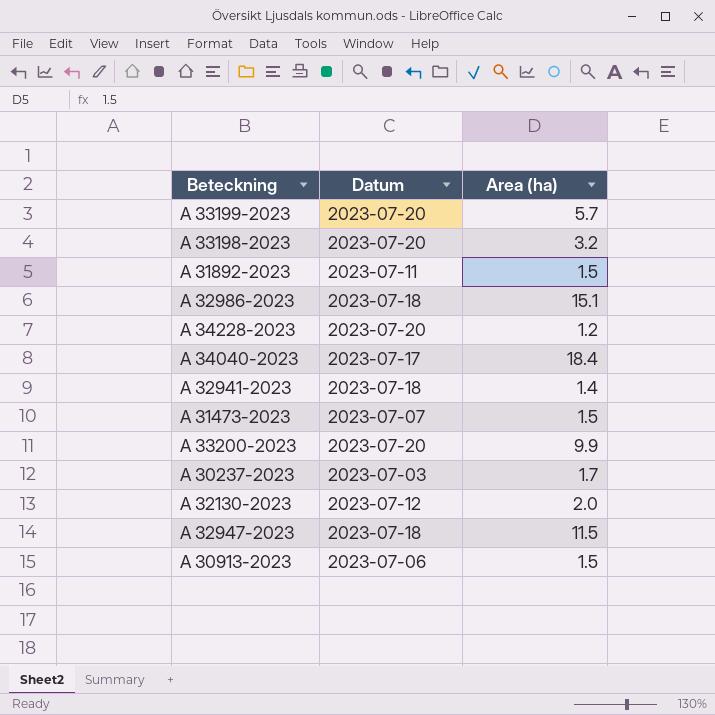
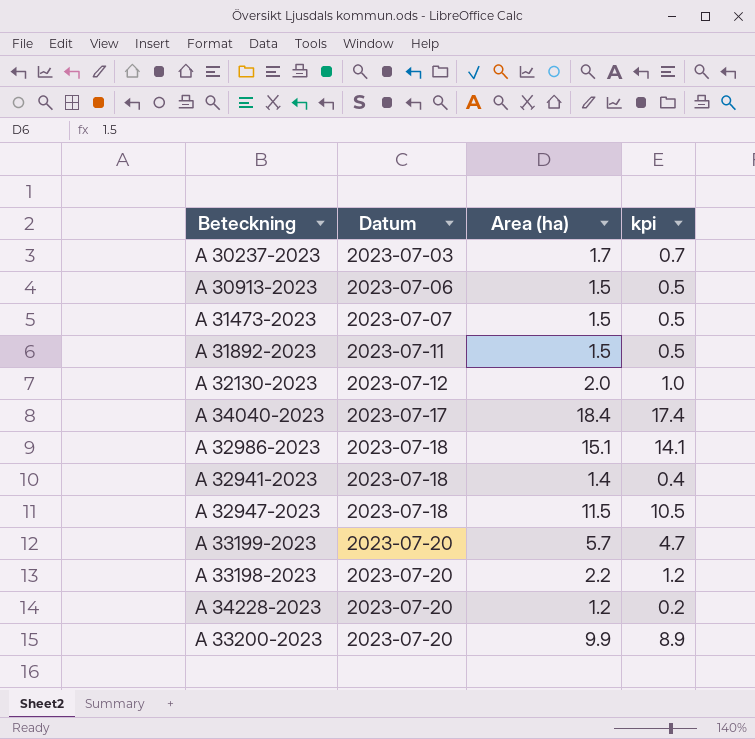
row order: none -> Datum ascending
column kpi | formula: none -> [Area (ha)] - 1
A 33198-2023 | Area (ha): 3.2 -> 2.2

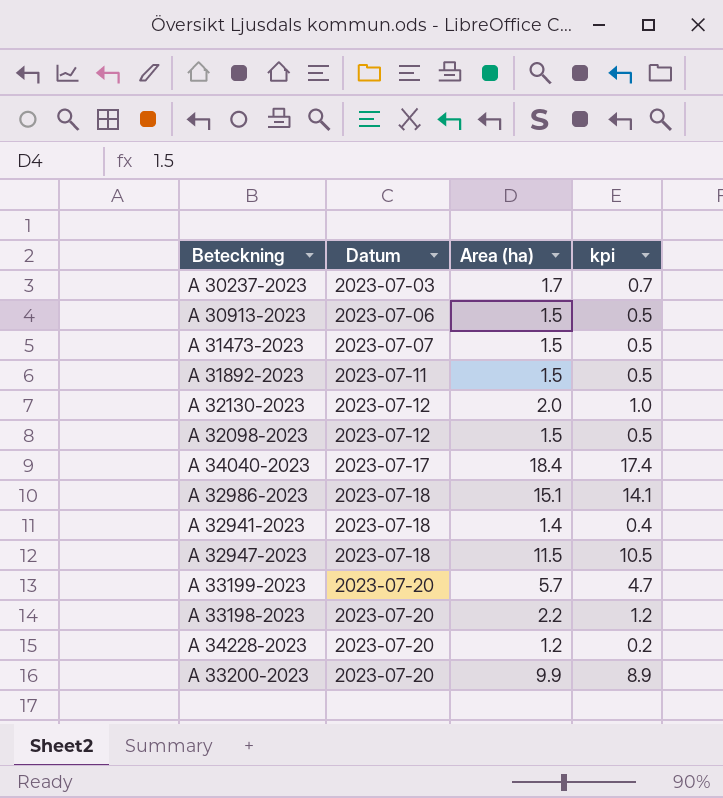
row A 32098-2023: none -> 2023-07-12 | 1.5 | 0.5

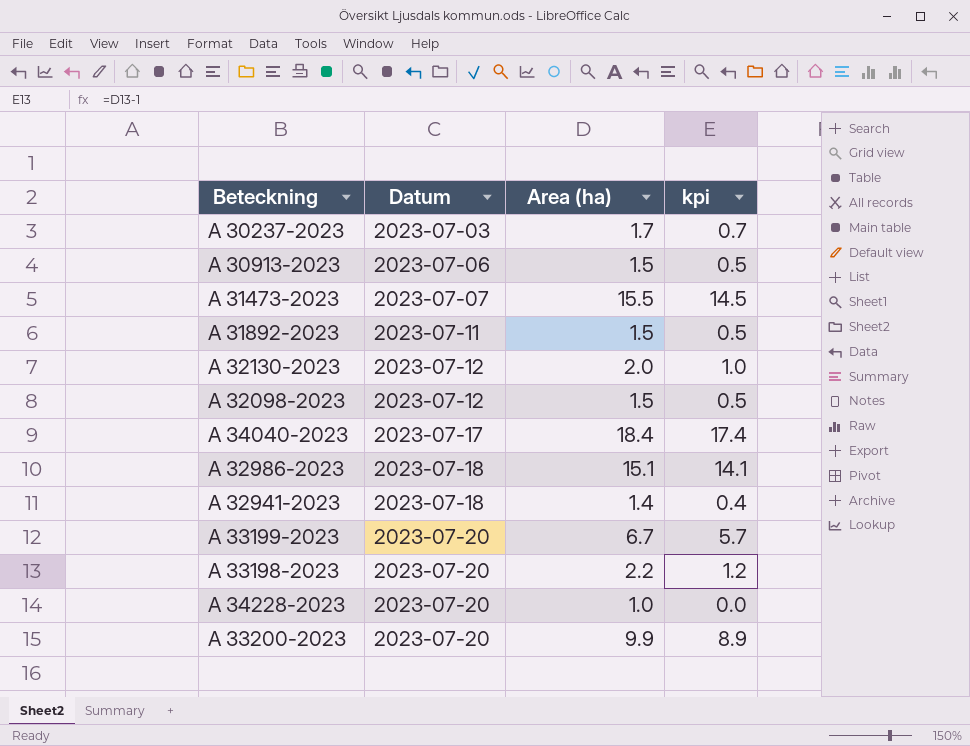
row A 32947-2023: 2023-07-18 | 11.5 | 10.5 -> none
A 31473-2023 | Area (ha): 1.5 -> 15.5
A 31473-2023 | kpi: 0.5 -> 14.5
A 33199-2023 | Area (ha): 5.7 -> 6.7
A 33199-2023 | kpi: 4.7 -> 5.7
A 34228-2023 | Area (ha): 1.2 -> 1.0
A 34228-2023 | kpi: 0.2 -> 0.0

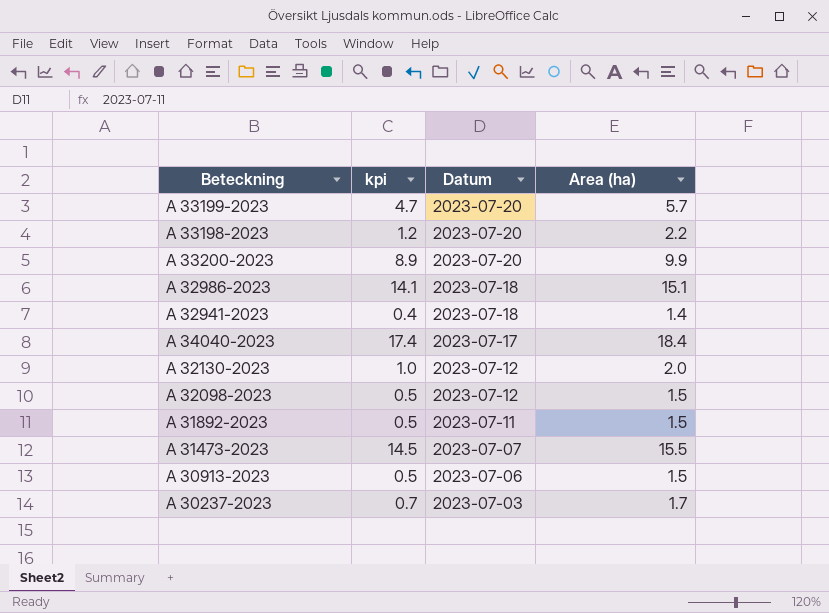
row order: Datum ascending -> Datum descending
column kpi | position: 4 -> 2
row A 34228-2023: 2023-07-20 | 1.0 | 0.0 -> none
A 33199-2023 | kpi: 5.7 -> 4.7
A 33199-2023 | Area (ha): 6.7 -> 5.7

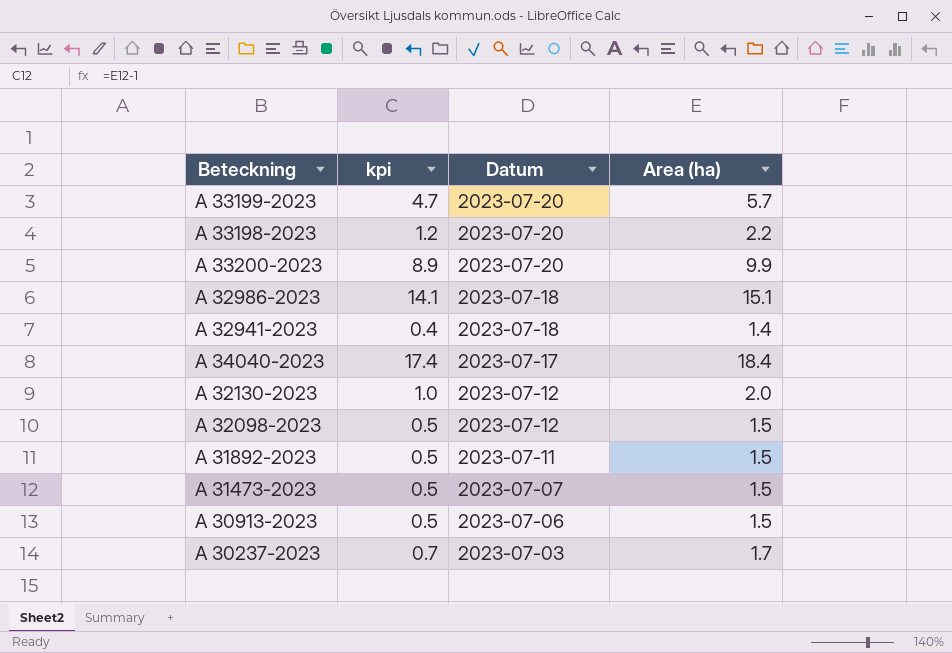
A 31473-2023 | kpi: 14.5 -> 0.5
A 31473-2023 | Area (ha): 15.5 -> 1.5

